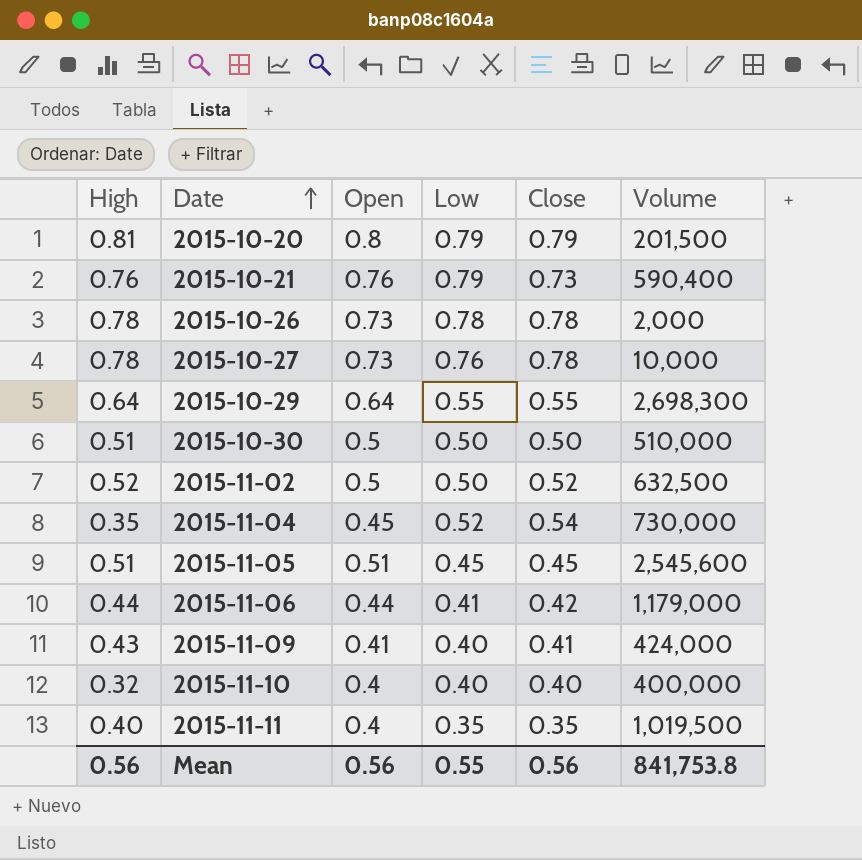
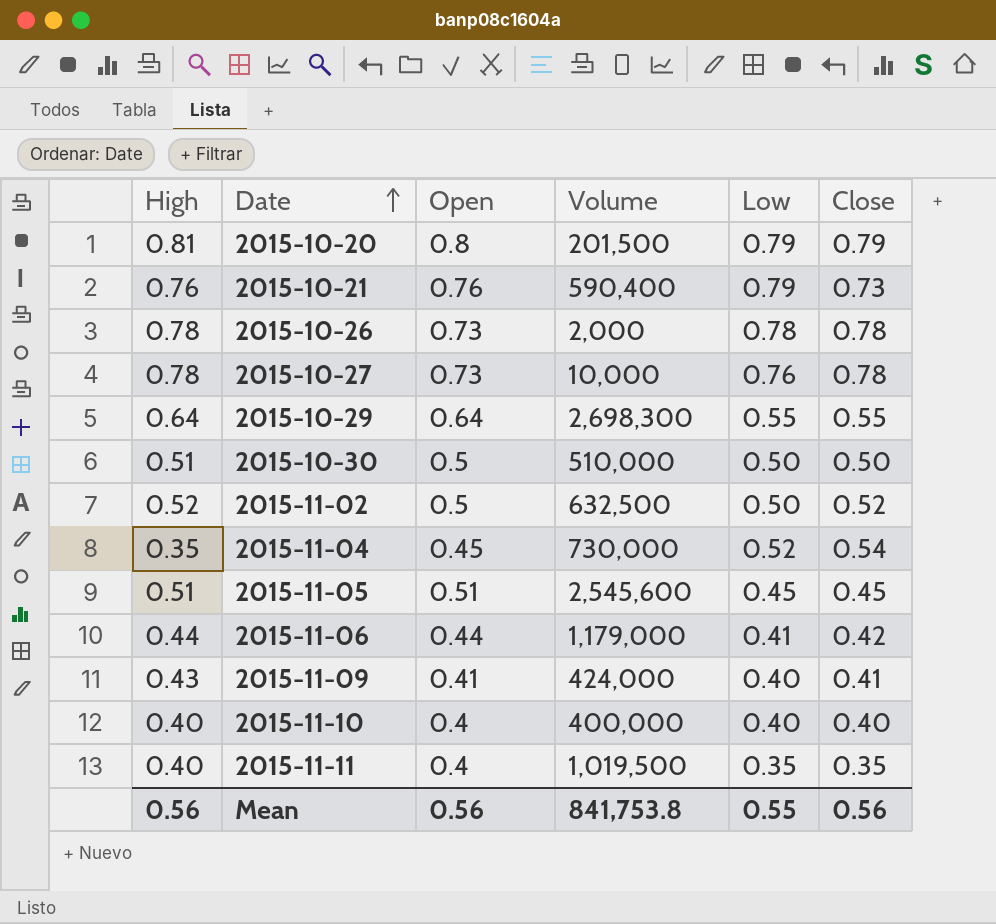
column Volume | position: 6 -> 4
2015-11-10 | High: 0.32 -> 0.40

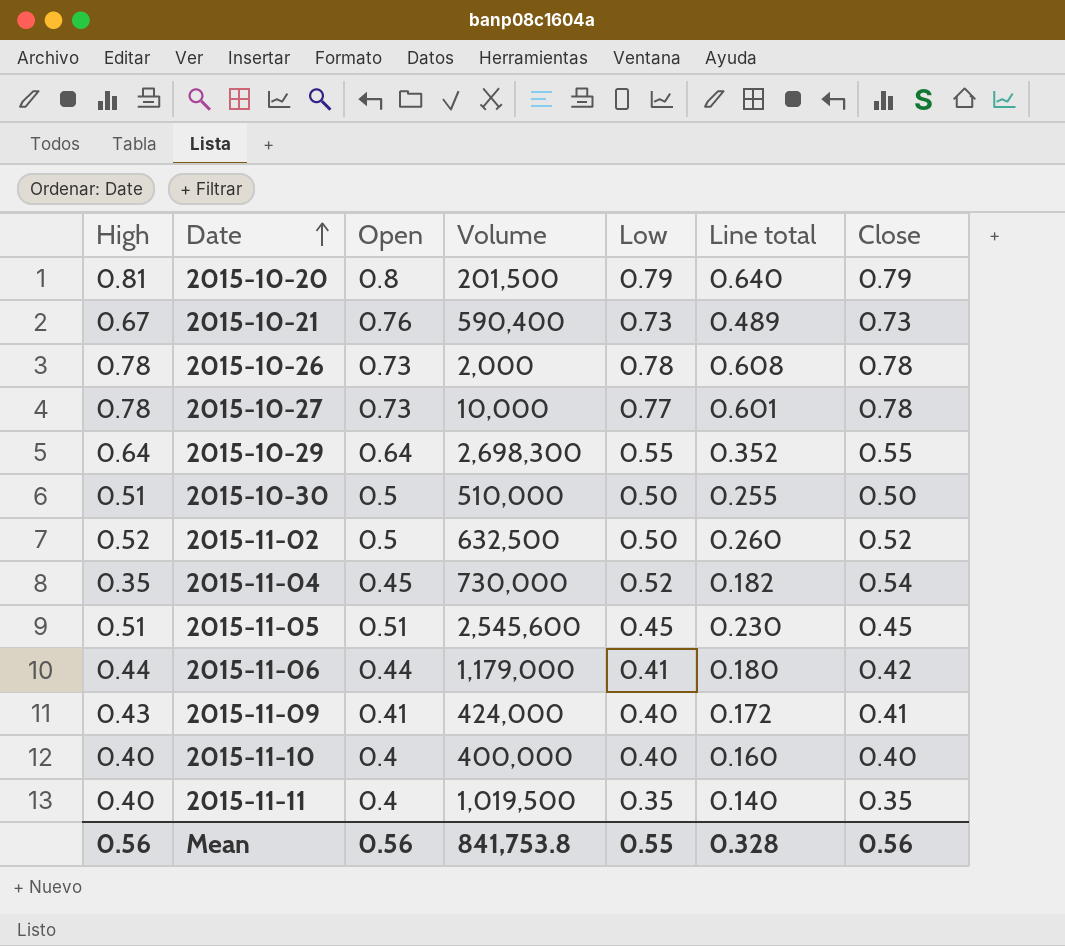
column Line total | formula: none -> [High] * [Low]
2015-10-21 | High: 0.76 -> 0.67
2015-10-21 | Low: 0.79 -> 0.73
2015-10-27 | Low: 0.76 -> 0.77

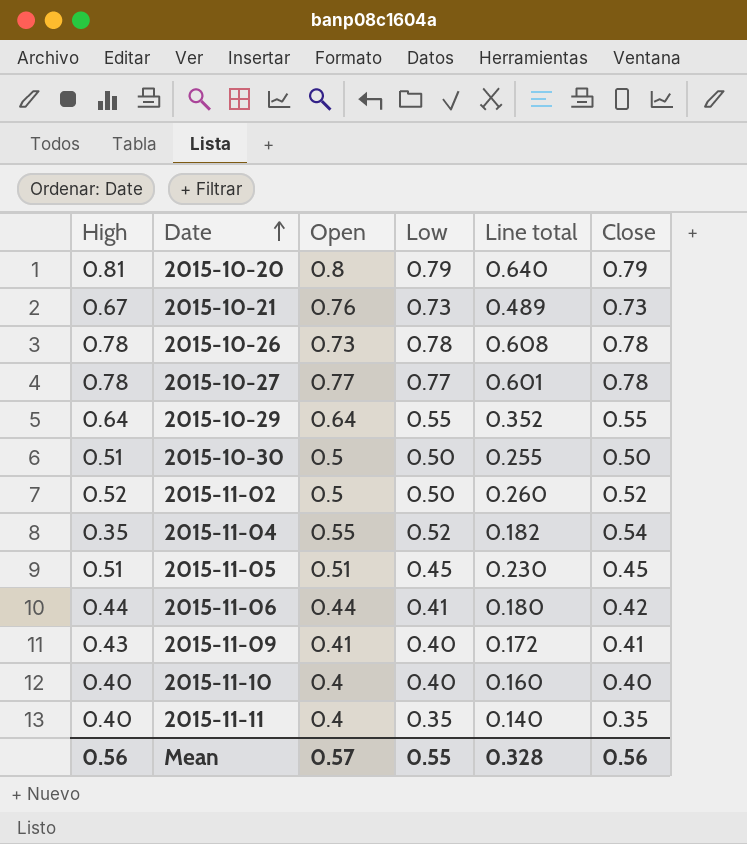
column Volume | position: 4 -> none
2015-10-27 | Open: 0.73 -> 0.77
2015-11-04 | Open: 0.45 -> 0.55
Mean | Open: 0.56 -> 0.57

